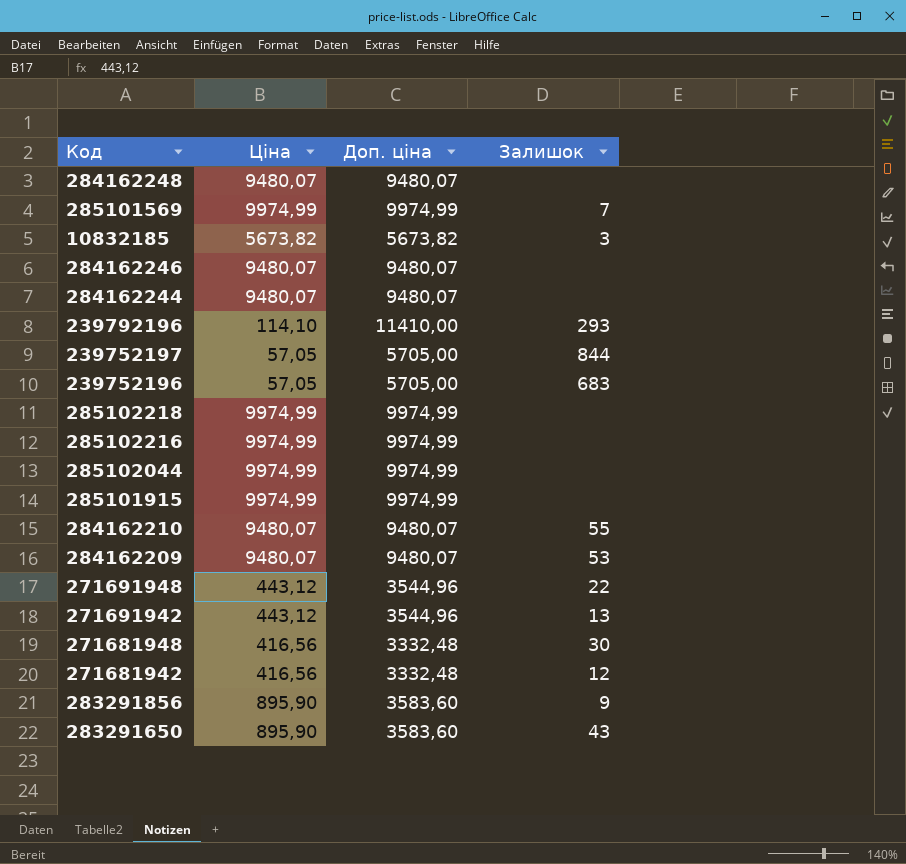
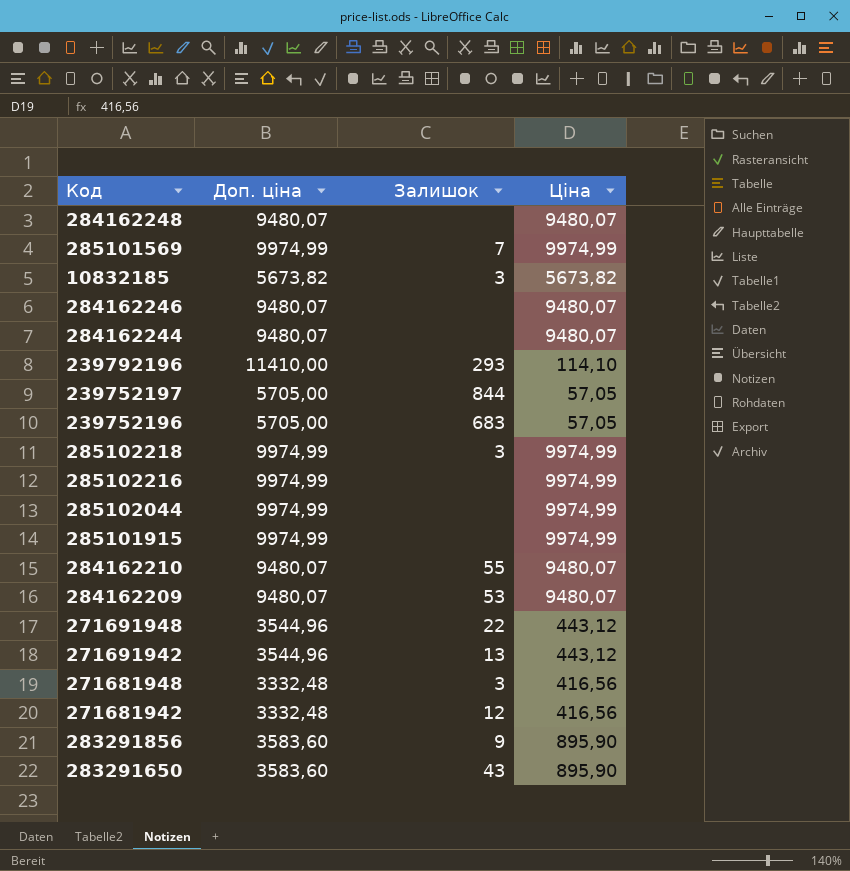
column Ціна | position: 2 -> 4
285102218 | Залишок: none -> 3
271681948 | Залишок: 30 -> 3

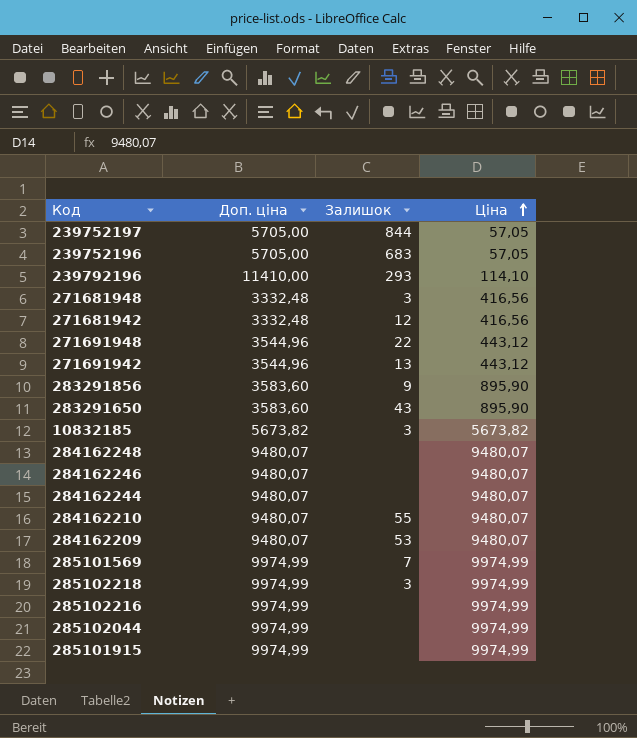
row order: none -> Ціна ascending

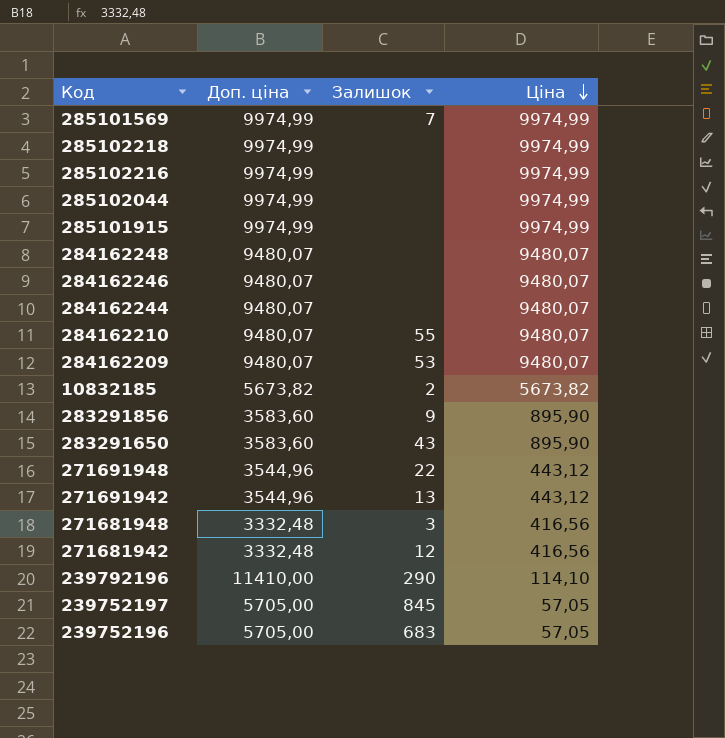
row order: Ціна ascending -> Ціна descending
285102218 | Залишок: 3 -> none
10832185 | Залишок: 3 -> 2
239792196 | Залишок: 293 -> 290
239752197 | Залишок: 844 -> 845

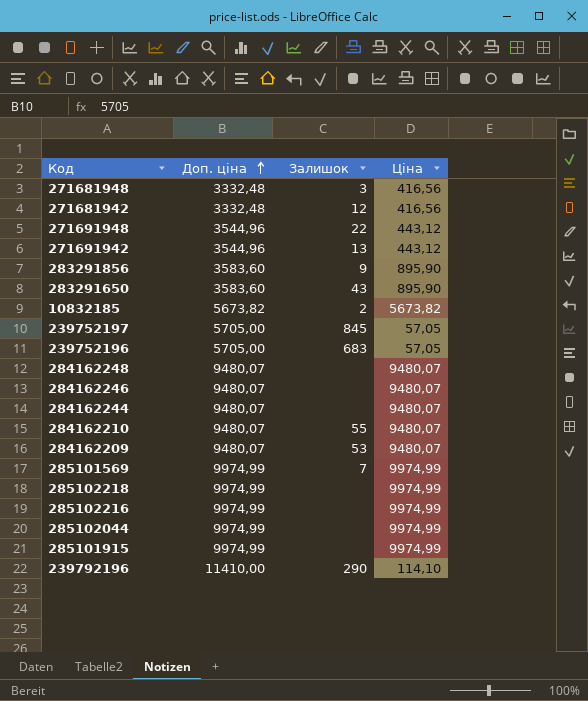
row order: Ціна descending -> Доп. ціна ascending

